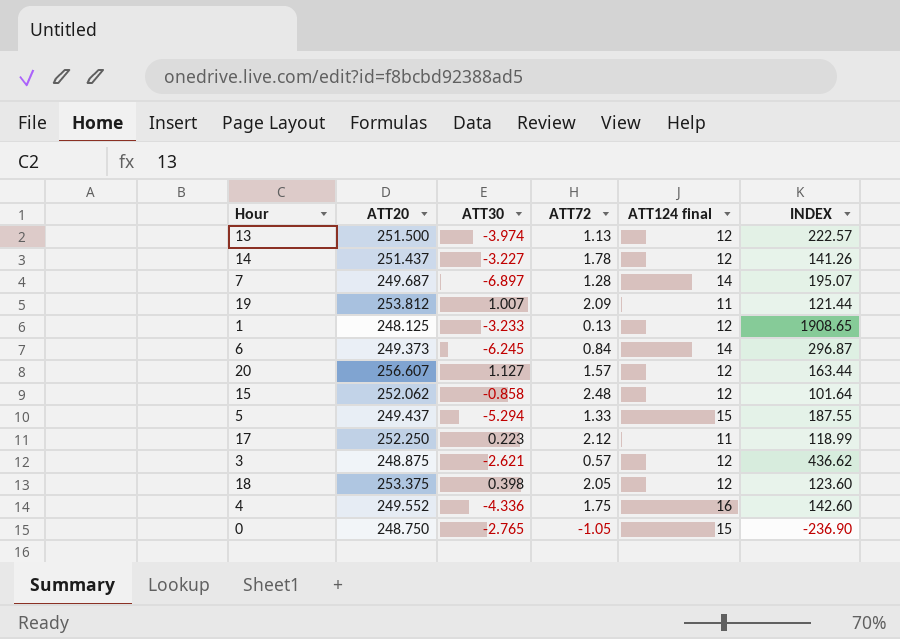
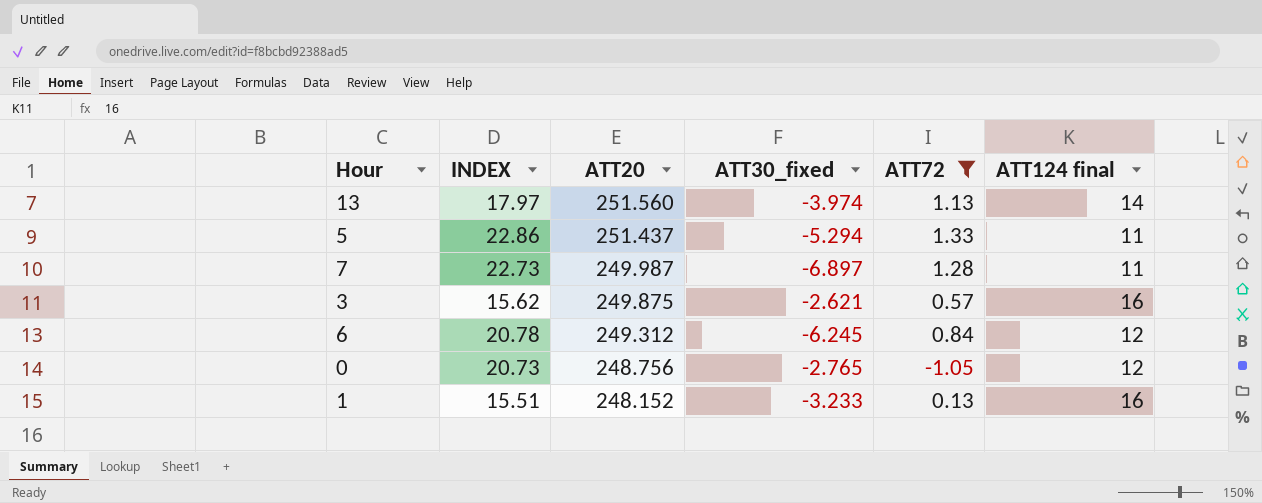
filter: none -> ATT72 <= 1.33
row order: none -> ATT20 descending
column INDEX | formula: [ATT20] / [ATT72] -> [ATT20] / [ATT124 final]
column INDEX | position: 6 -> 2
column name: ATT30 -> ATT30_fixed
13 | ATT20: 251.500 -> 251.560
13 | ATT124 final: 12 -> 14
5 | ATT20: 249.437 -> 251.437
5 | ATT124 final: 15 -> 11
7 | ATT20: 249.687 -> 249.987
7 | ATT124 final: 14 -> 11
3 | ATT20: 248.875 -> 249.875
3 | ATT124 final: 12 -> 16
6 | ATT20: 249.373 -> 249.312
6 | ATT124 final: 14 -> 12
0 | ATT20: 248.750 -> 248.756
0 | ATT124 final: 15 -> 12
1 | ATT20: 248.125 -> 248.152
1 | ATT124 final: 12 -> 16

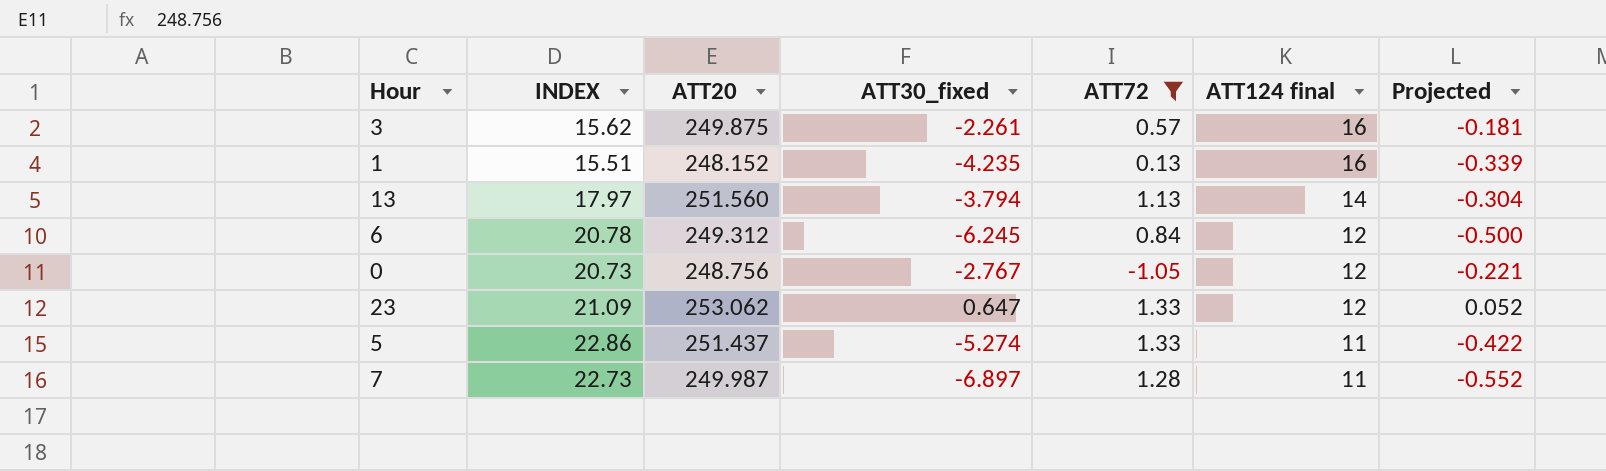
row order: ATT20 descending -> ATT124 final descending
column Projected | formula: none -> [ATT30_fixed] * 0.08
3 | ATT30_fixed: -2.621 -> -2.261
1 | ATT30_fixed: -3.233 -> -4.235
13 | ATT30_fixed: -3.974 -> -3.794
0 | ATT30_fixed: -2.765 -> -2.767
row 23: none -> 21.09 | 253.062 | 0.647 | 1.33 | 12 | 0.052
5 | ATT30_fixed: -5.294 -> -5.274

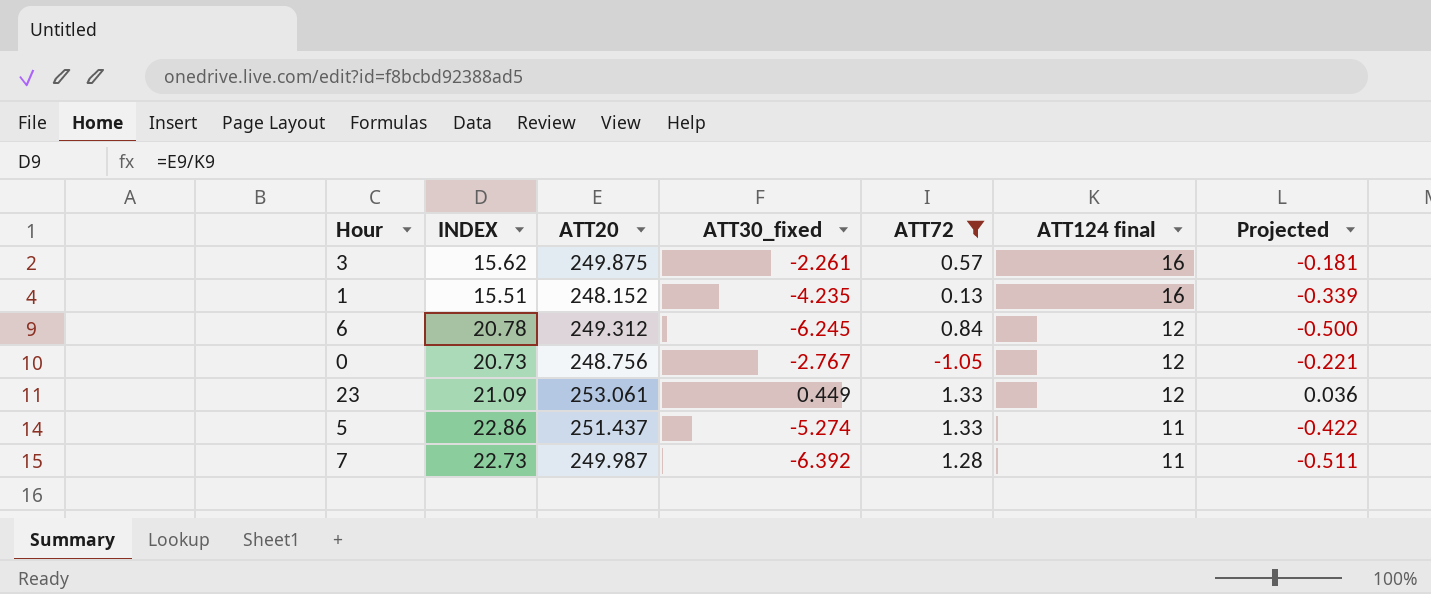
row 13: 17.97 | 251.560 | -3.794 | 1.13 | 14 | -0.304 -> none
23 | ATT20: 253.062 -> 253.061
23 | ATT30_fixed: 0.647 -> 0.449
23 | Projected: 0.052 -> 0.036
7 | ATT30_fixed: -6.897 -> -6.392
7 | Projected: -0.552 -> -0.511

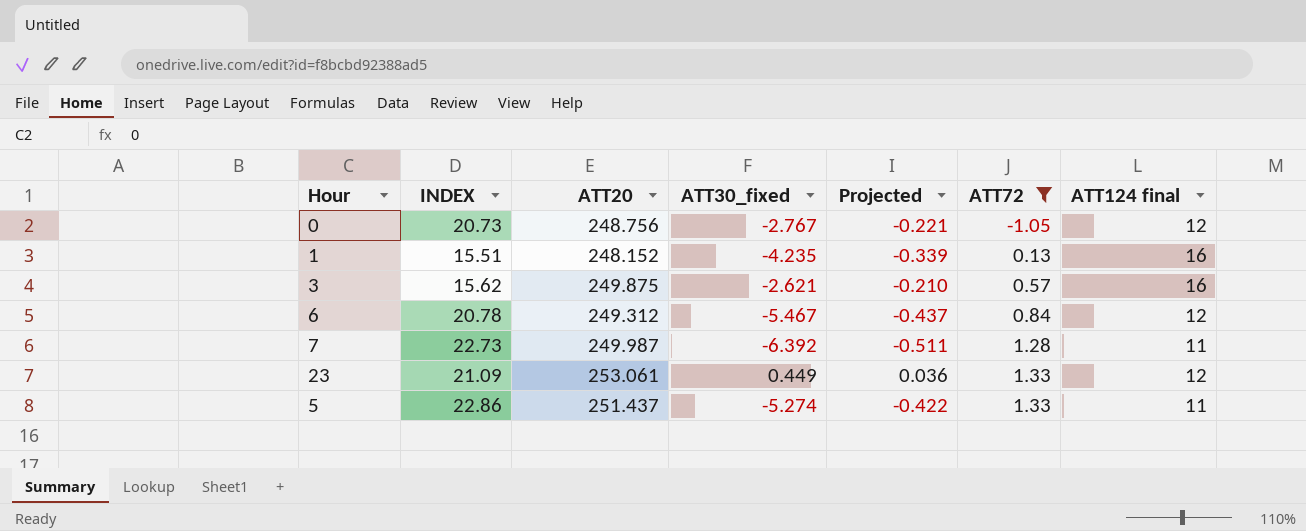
row order: ATT124 final descending -> ATT72 ascending
column Projected | position: 7 -> 5
3 | ATT30_fixed: -2.261 -> -2.621
3 | Projected: -0.181 -> -0.210
6 | ATT30_fixed: -6.245 -> -5.467
6 | Projected: -0.500 -> -0.437

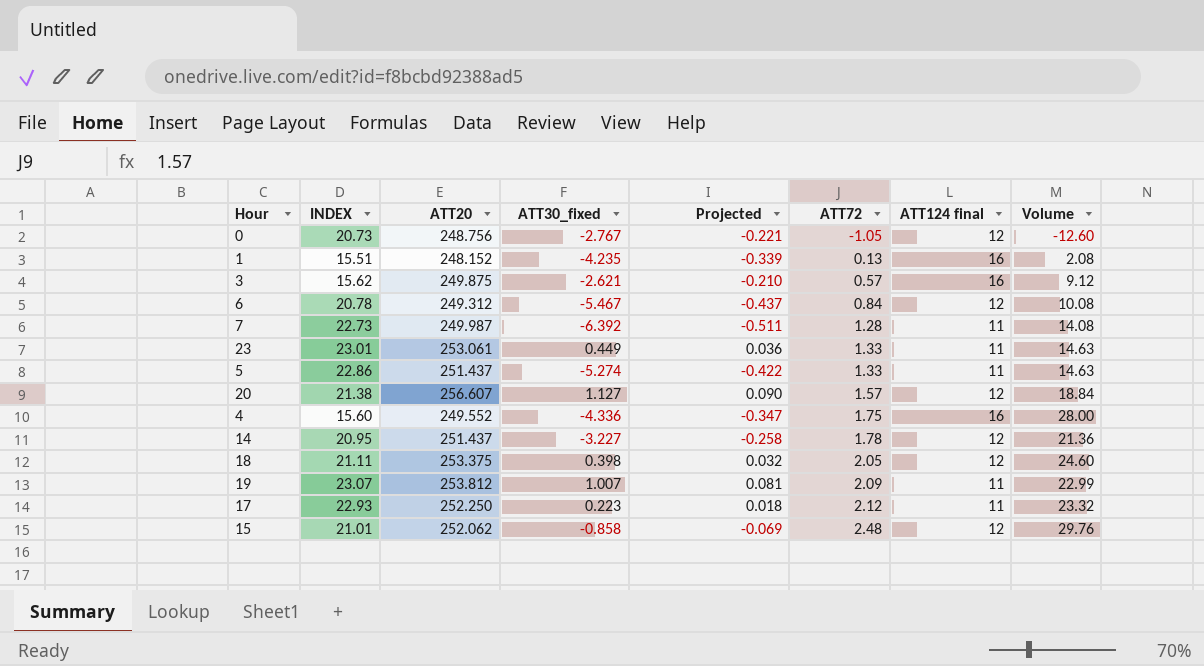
filter: ATT72 <= 1.33 -> none
column Volume | formula: none -> [ATT72] * [ATT124 final]
23 | INDEX: 21.09 -> 23.01
23 | ATT124 final: 12 -> 11

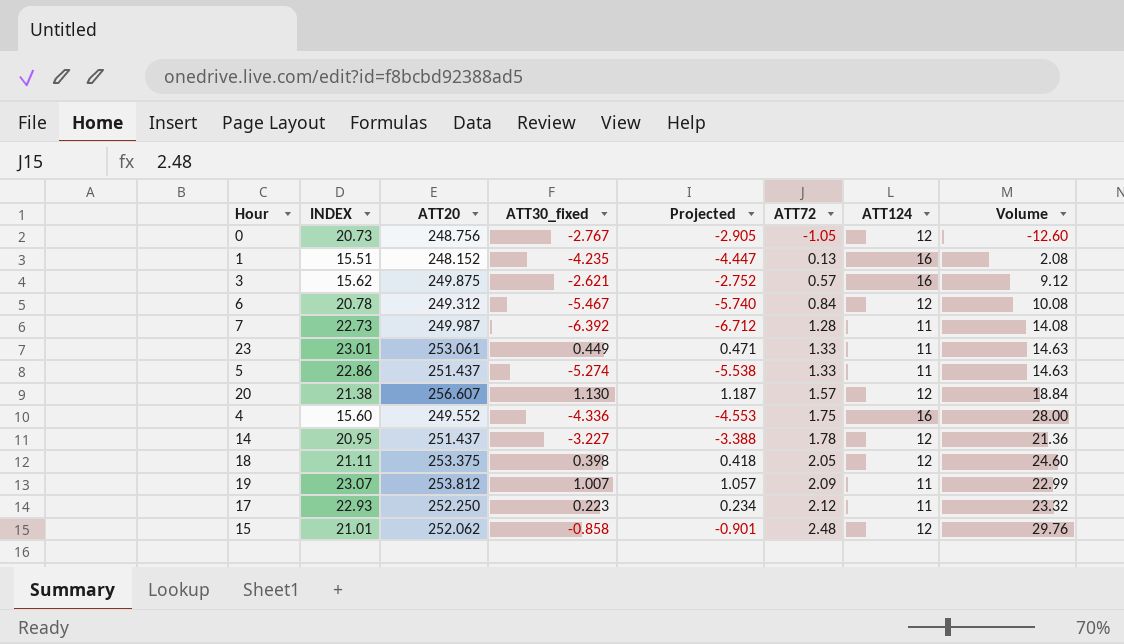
column Projected | formula: [ATT30_fixed] * 0.08 -> [ATT30_fixed] * 1.05
column name: ATT124 final -> ATT124
20 | ATT30_fixed: 1.127 -> 1.130

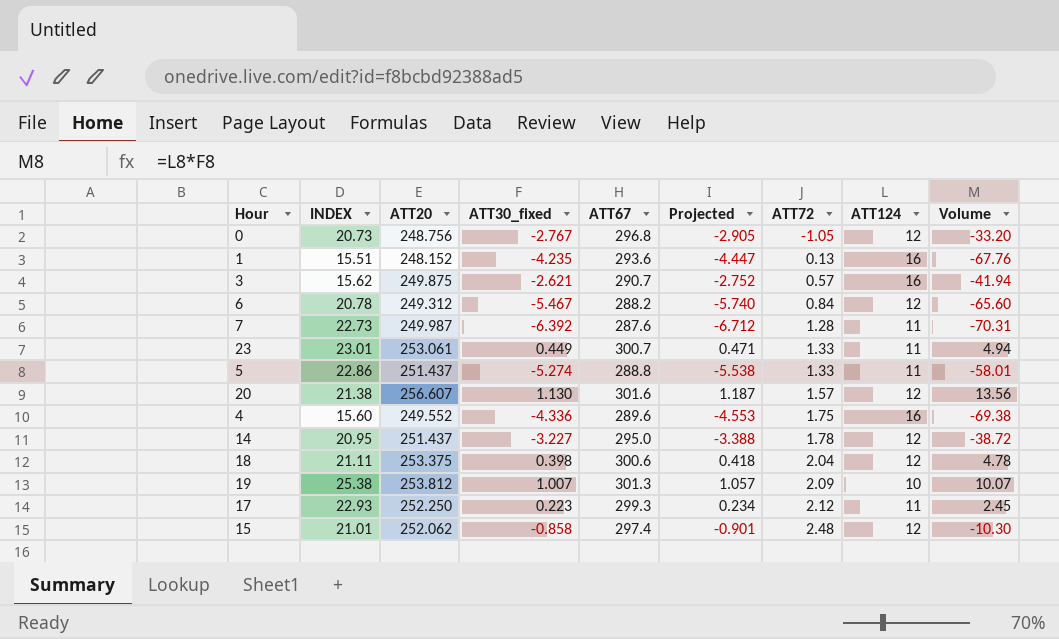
column ATT67 | position: none -> 5
column Volume | formula: [ATT72] * [ATT124] -> [ATT30_fixed] * [ATT124]
18 | ATT72: 2.05 -> 2.04
19 | INDEX: 23.07 -> 25.38
19 | ATT124: 11 -> 10

